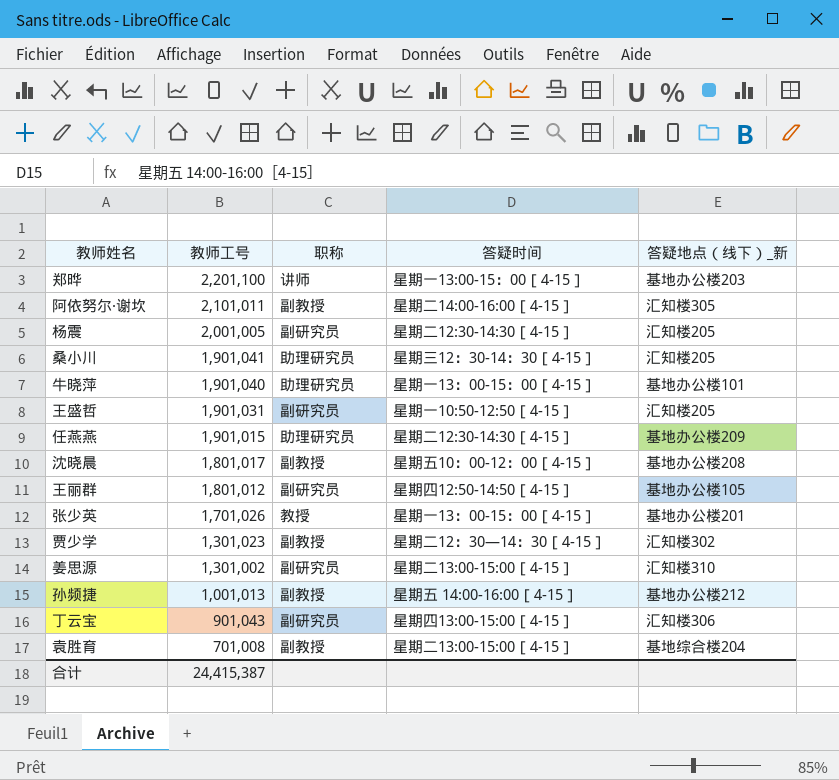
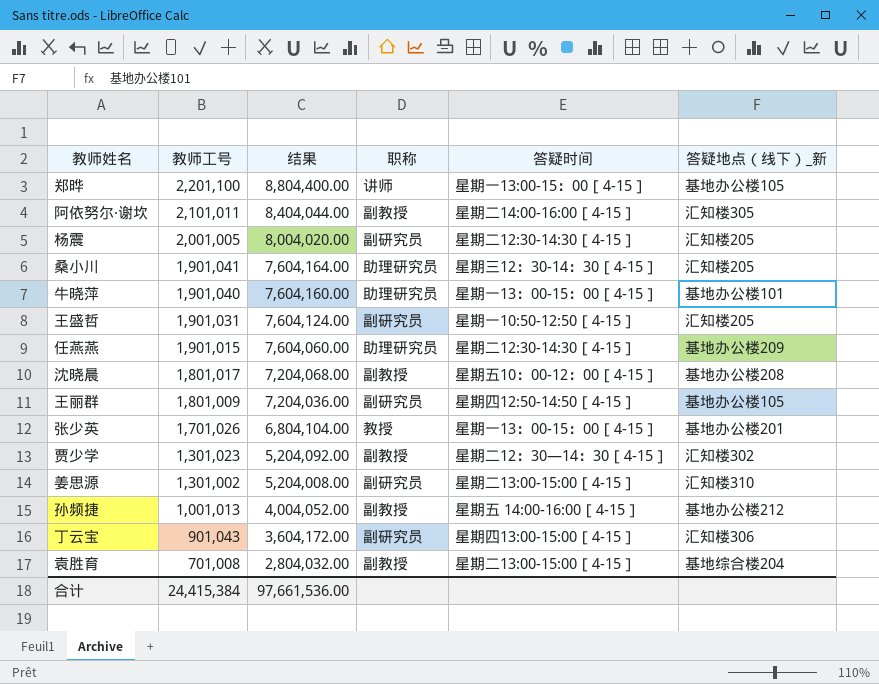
column 结果 | formula: none -> [教师工号] * 4
郑晔 | 答疑地点（线下）_新: 基地办公楼203 -> 基地办公楼105
王丽群 | 教师工号: 1,801,012 -> 1,801,009
合计 | 教师工号: 24,415,387 -> 24,415,384

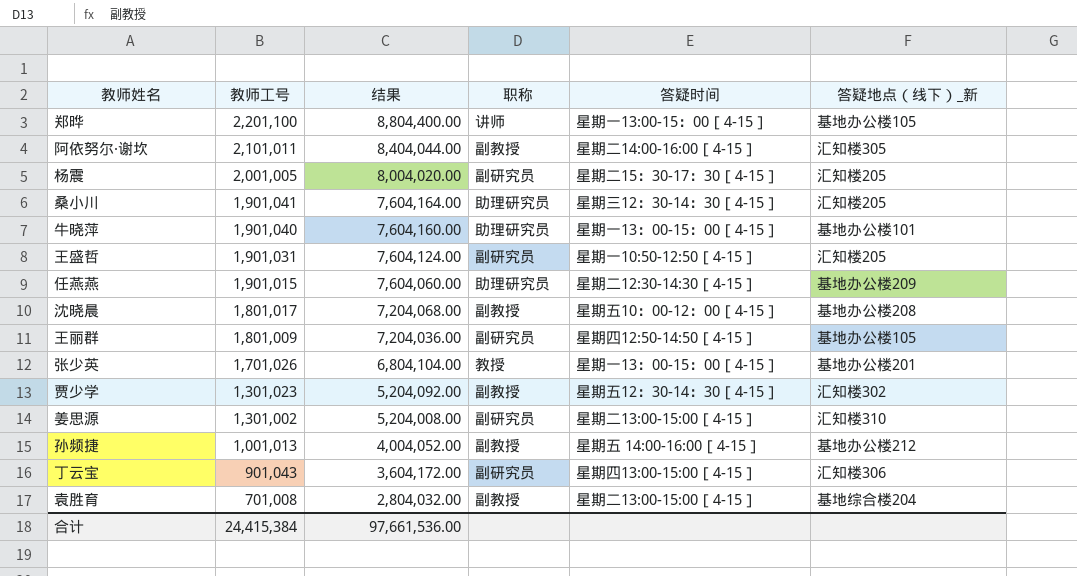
杨震 | 答疑时间: 星期二12:30-14:30［4-15］ -> 星期二15：30-17：30［4-15］
贾少学 | 答疑时间: 星期二12：30—14：30［4-15］ -> 星期五12：30-14：30［4-15］

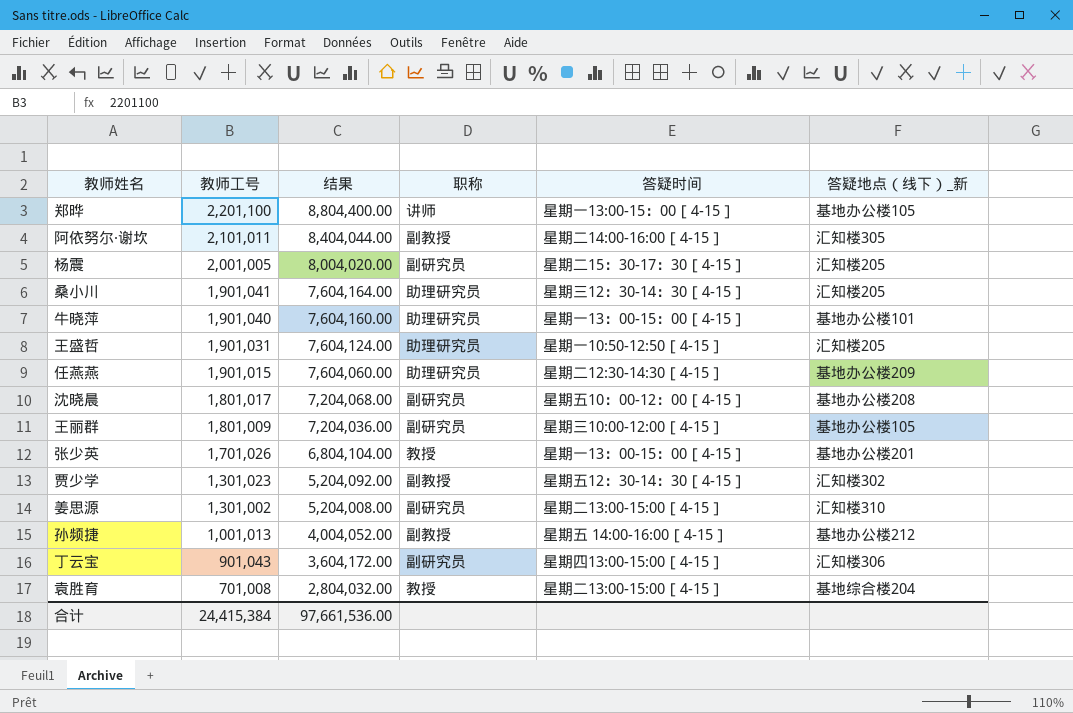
王盛哲 | 职称: 副研究员 -> 助理研究员
沈晓晨 | 职称: 副教授 -> 副研究员
王丽群 | 答疑时间: 星期四12:50-14:50［4-15］ -> 星期三10:00-12:00［4-15］
袁胜育 | 职称: 副教授 -> 教授

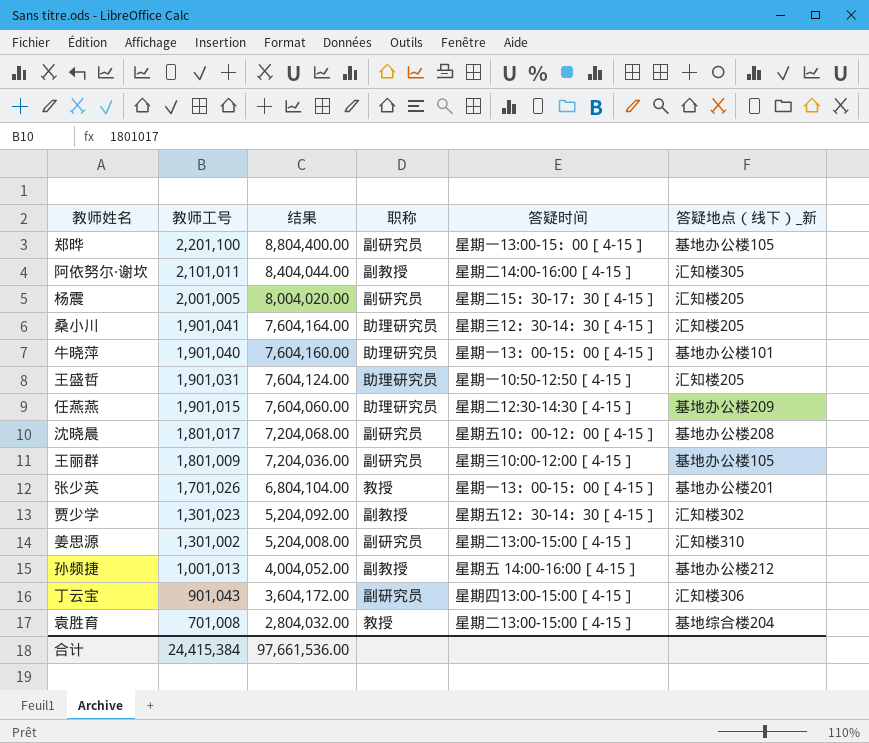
郑晔 | 职称: 讲师 -> 副研究员

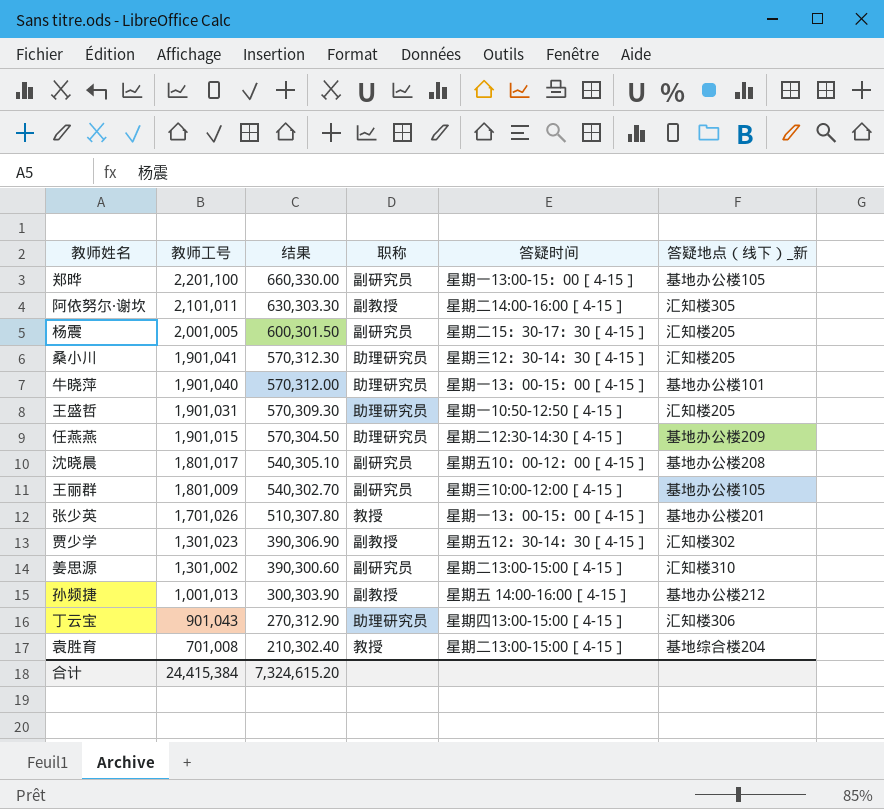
column 结果 | formula: [教师工号] * 4 -> [教师工号] * 0.3
丁云宝 | 职称: 副研究员 -> 助理研究员
合计 | 结果: 97,661,536.00 -> 7,324,615.20

